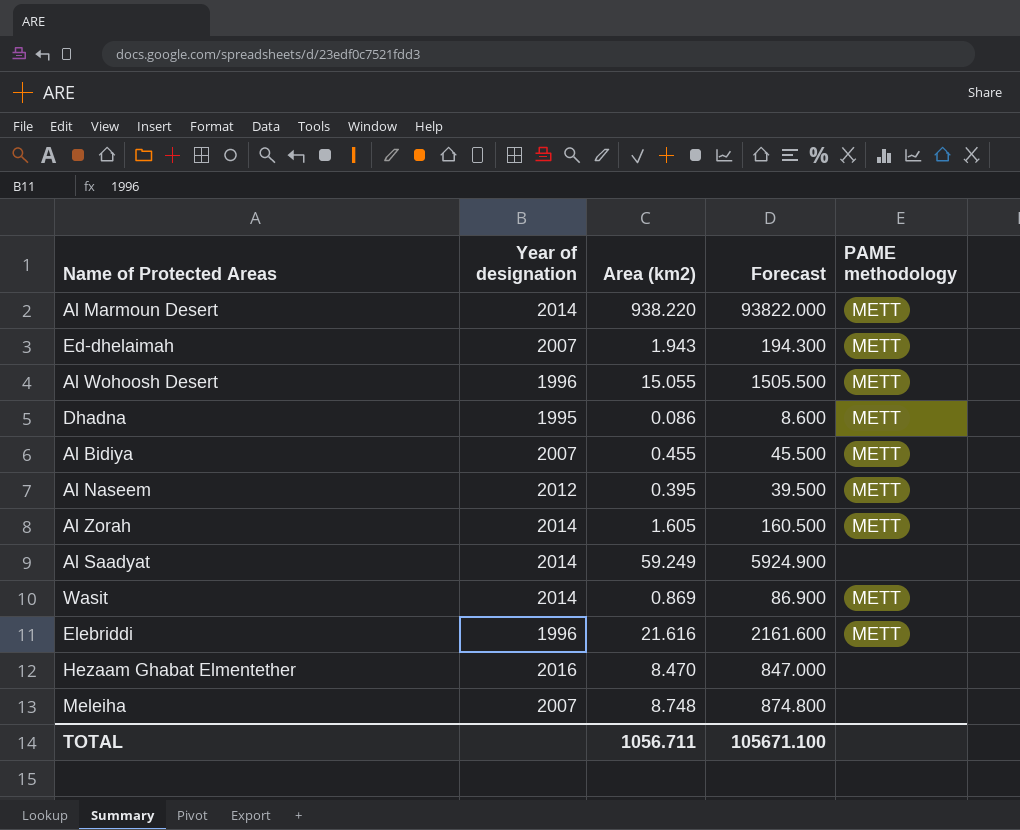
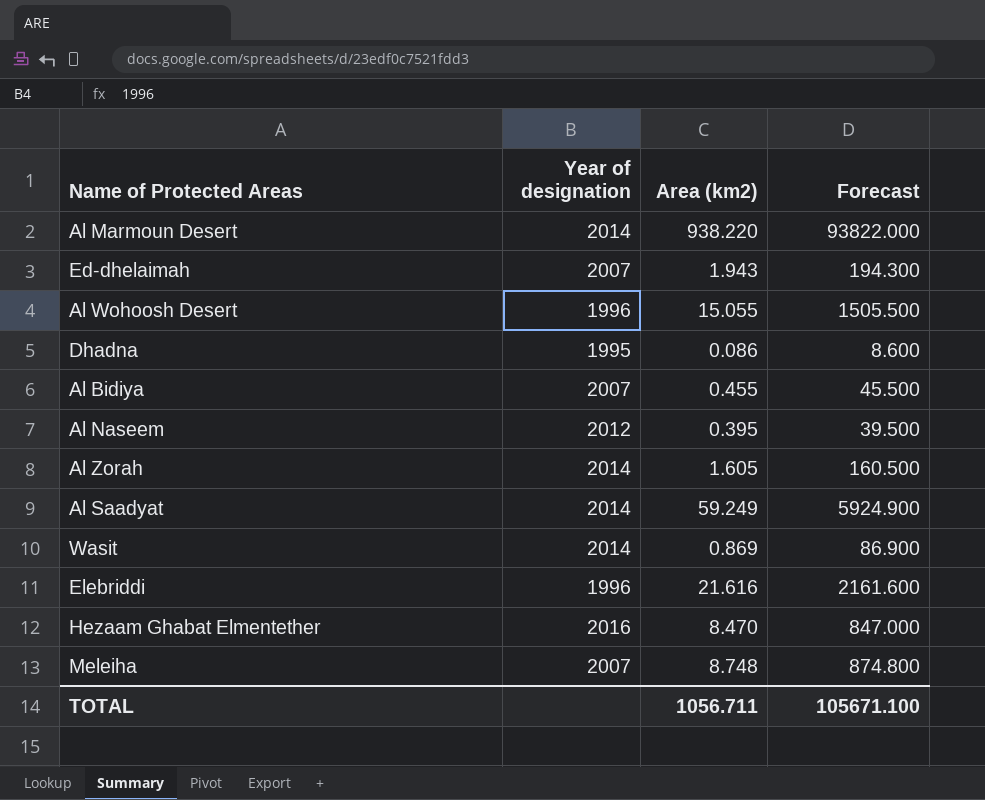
column PAME methodology | position: 5 -> none

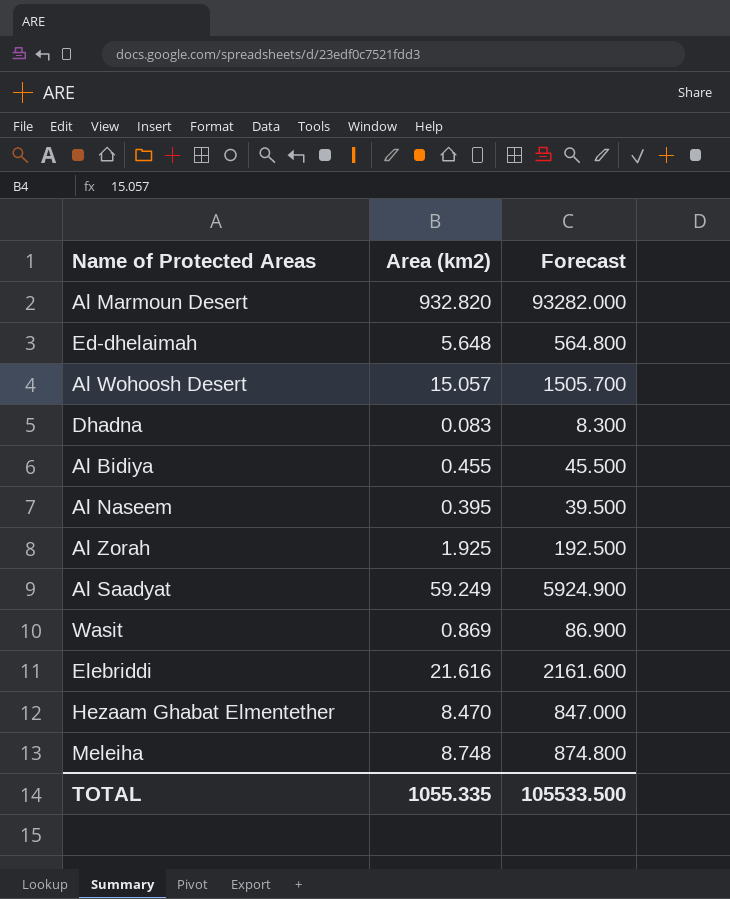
column Year of designation | position: 2 -> none
Al Marmoun Desert | Area (km2): 938.220 -> 932.820
Al Marmoun Desert | Forecast: 93822.000 -> 93282.000
Ed-dhelaimah | Area (km2): 1.943 -> 5.648
Ed-dhelaimah | Forecast: 194.300 -> 564.800
Al Wohoosh Desert | Area (km2): 15.055 -> 15.057
Al Wohoosh Desert | Forecast: 1505.500 -> 1505.700
Dhadna | Area (km2): 0.086 -> 0.083
Dhadna | Forecast: 8.600 -> 8.300
Al Zorah | Area (km2): 1.605 -> 1.925
Al Zorah | Forecast: 160.500 -> 192.500
TOTAL | Area (km2): 1056.711 -> 1055.335
TOTAL | Forecast: 105671.100 -> 105533.500

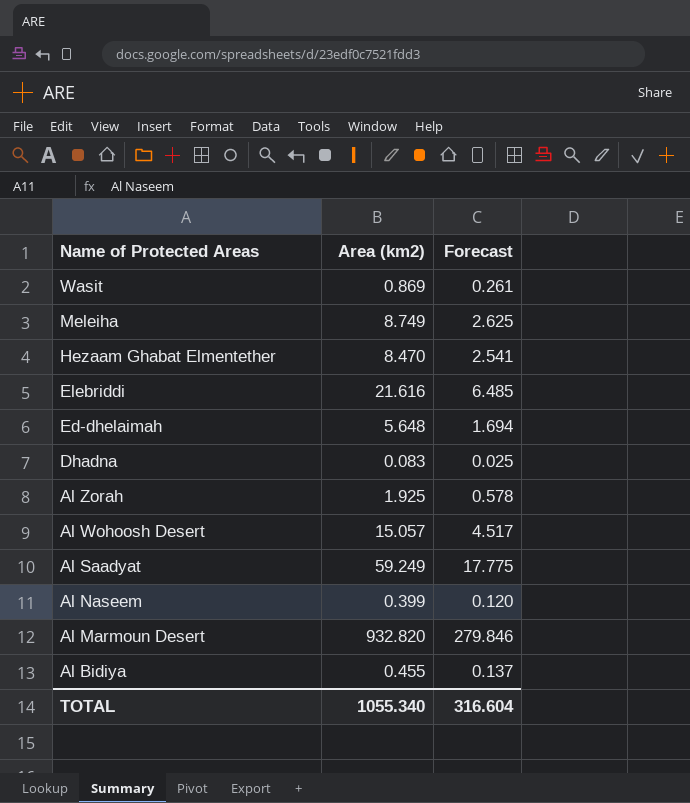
row order: none -> Name of Protected Areas descending
column Forecast | formula: [Area (km2)] * 100 -> [Area (km2)] * 0.3
Meleiha | Area (km2): 8.748 -> 8.749
Al Naseem | Area (km2): 0.395 -> 0.399
TOTAL | Area (km2): 1055.335 -> 1055.340
TOTAL | Forecast: 105533.500 -> 316.604

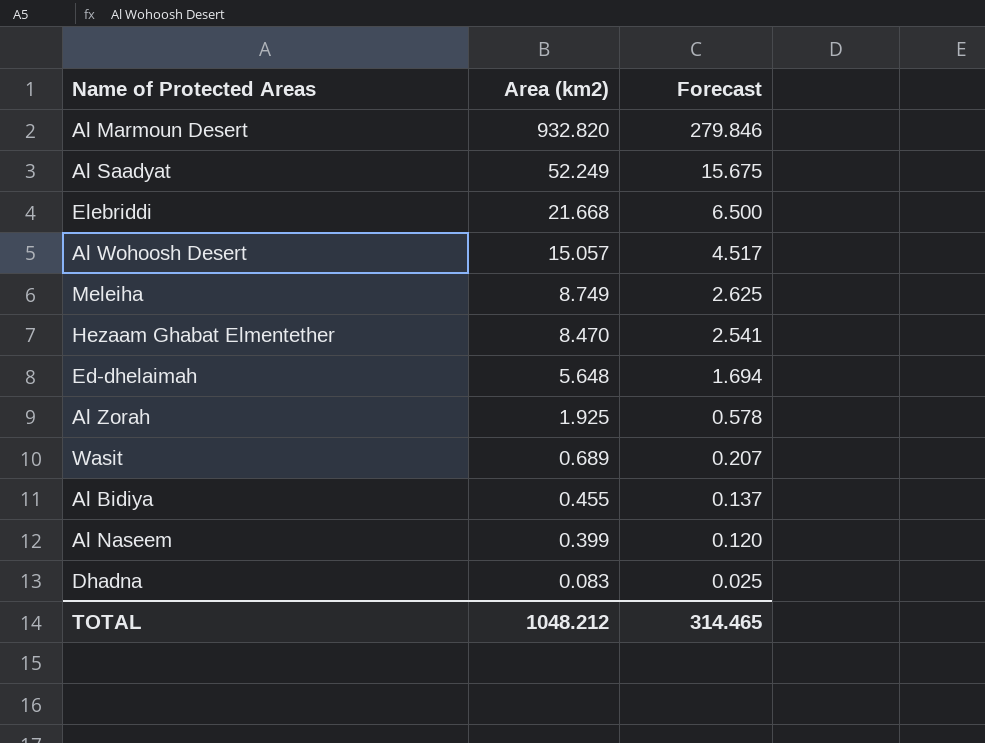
row order: Name of Protected Areas descending -> Area (km2) descending
Al Saadyat | Area (km2): 59.249 -> 52.249
Al Saadyat | Forecast: 17.775 -> 15.675
Elebriddi | Area (km2): 21.616 -> 21.668
Elebriddi | Forecast: 6.485 -> 6.500
Wasit | Area (km2): 0.869 -> 0.689
Wasit | Forecast: 0.261 -> 0.207
TOTAL | Area (km2): 1055.340 -> 1048.212
TOTAL | Forecast: 316.604 -> 314.465

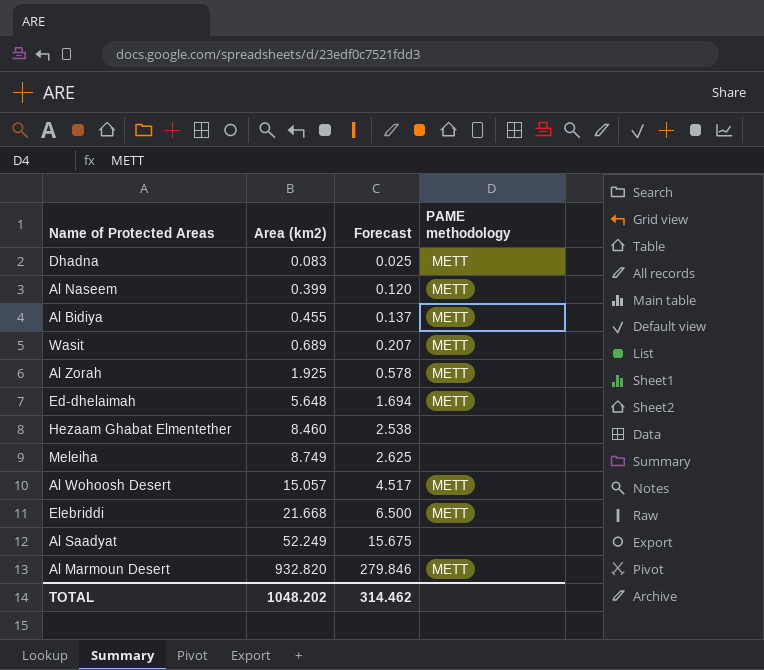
row order: Area (km2) descending -> Area (km2) ascending
column PAME methodology | position: none -> 4
Hezaam Ghabat Elmentether | Area (km2): 8.470 -> 8.460
Hezaam Ghabat Elmentether | Forecast: 2.541 -> 2.538
TOTAL | Area (km2): 1048.212 -> 1048.202
TOTAL | Forecast: 314.465 -> 314.462

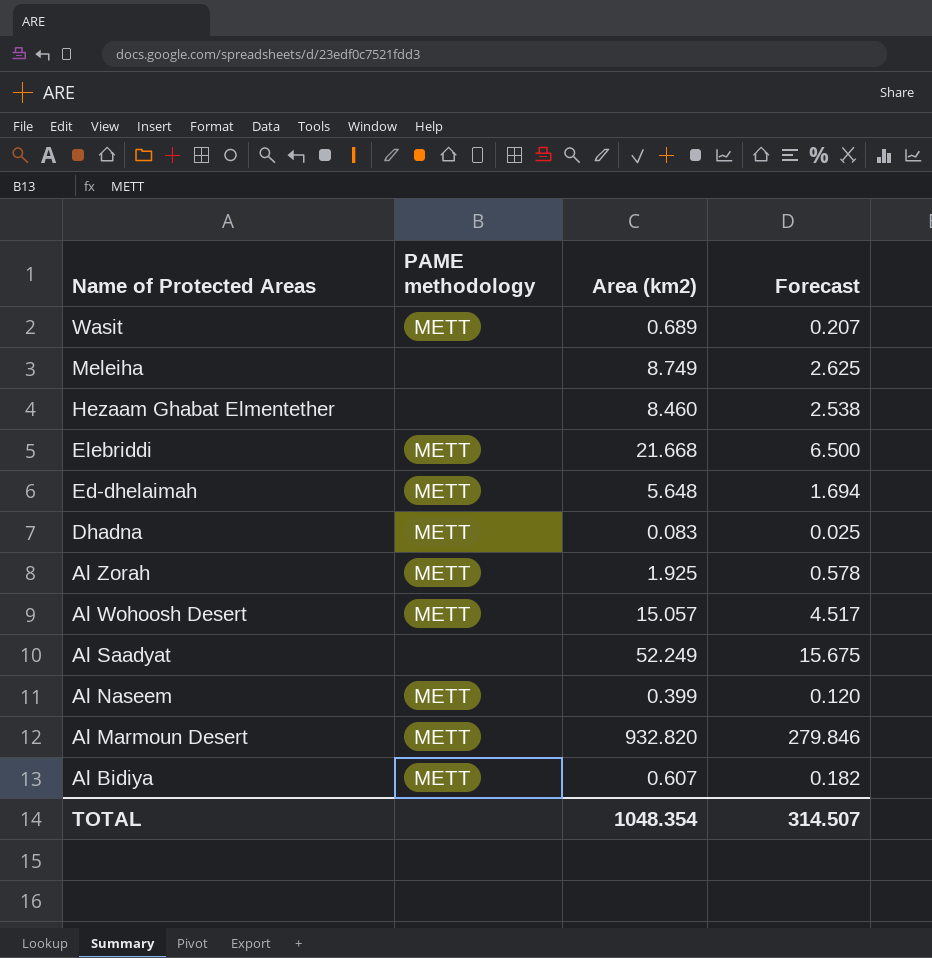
row order: Area (km2) ascending -> Name of Protected Areas descending
column PAME methodology | position: 4 -> 2
Al Bidiya | Area (km2): 0.455 -> 0.607
Al Bidiya | Forecast: 0.137 -> 0.182
TOTAL | Area (km2): 1048.202 -> 1048.354
TOTAL | Forecast: 314.462 -> 314.507

